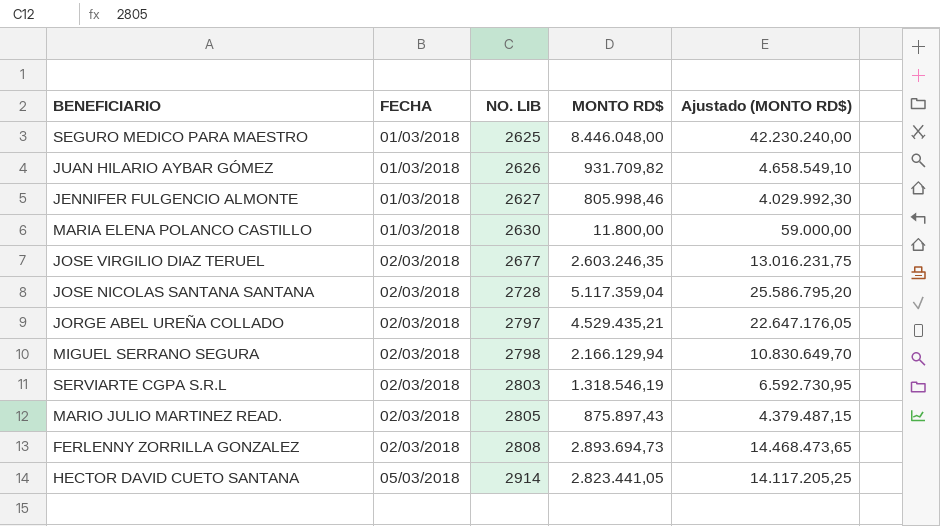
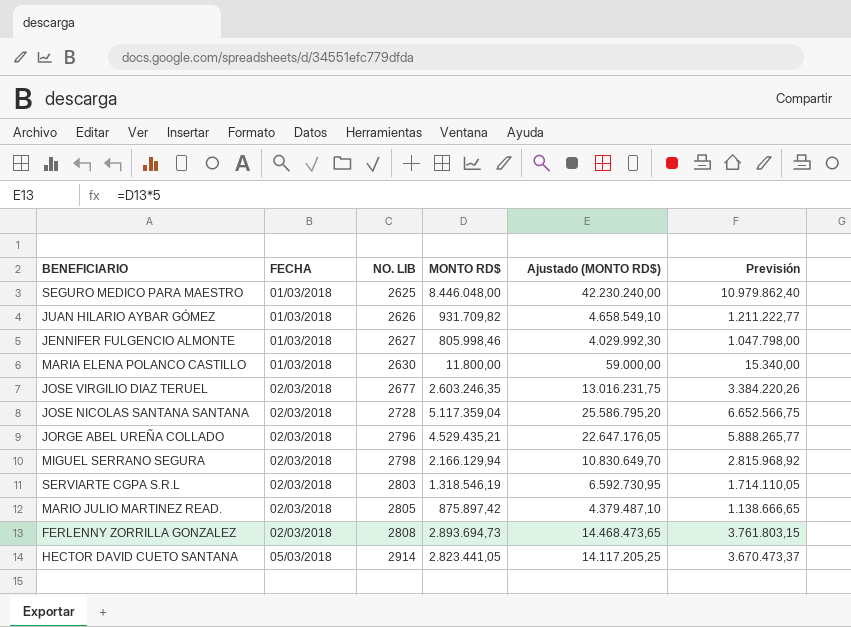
column Previsión | formula: none -> [MONTO RD$] * 1,3
JORGE ABEL UREÑA COLLADO | NO. LIB: 2797 -> 2796
MARIO JULIO MARTINEZ READ. | MONTO RD$: 875.897,43 -> 875.897,42
MARIO JULIO MARTINEZ READ. | Ajustado (MONTO RD$): 4.379.487,15 -> 4.379.487,10

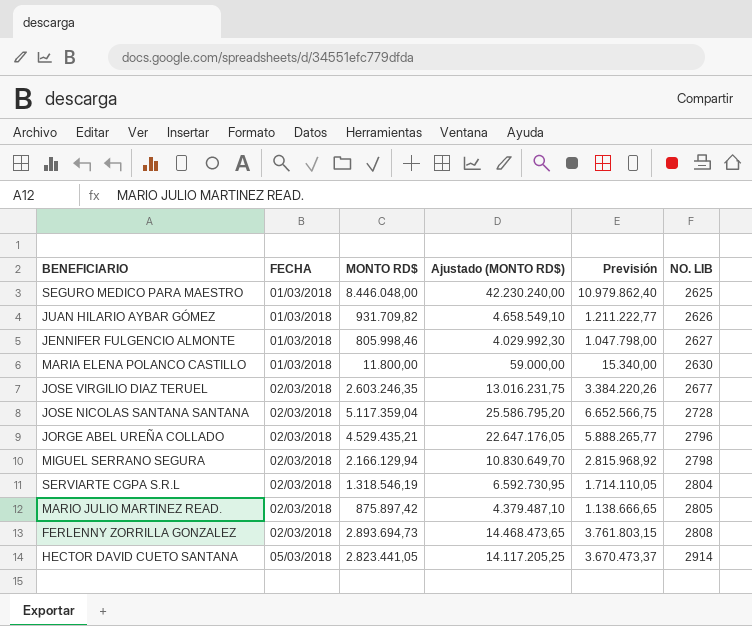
column NO. LIB | position: 3 -> 6
SERVIARTE CGPA S.R.L | NO. LIB: 2803 -> 2804

